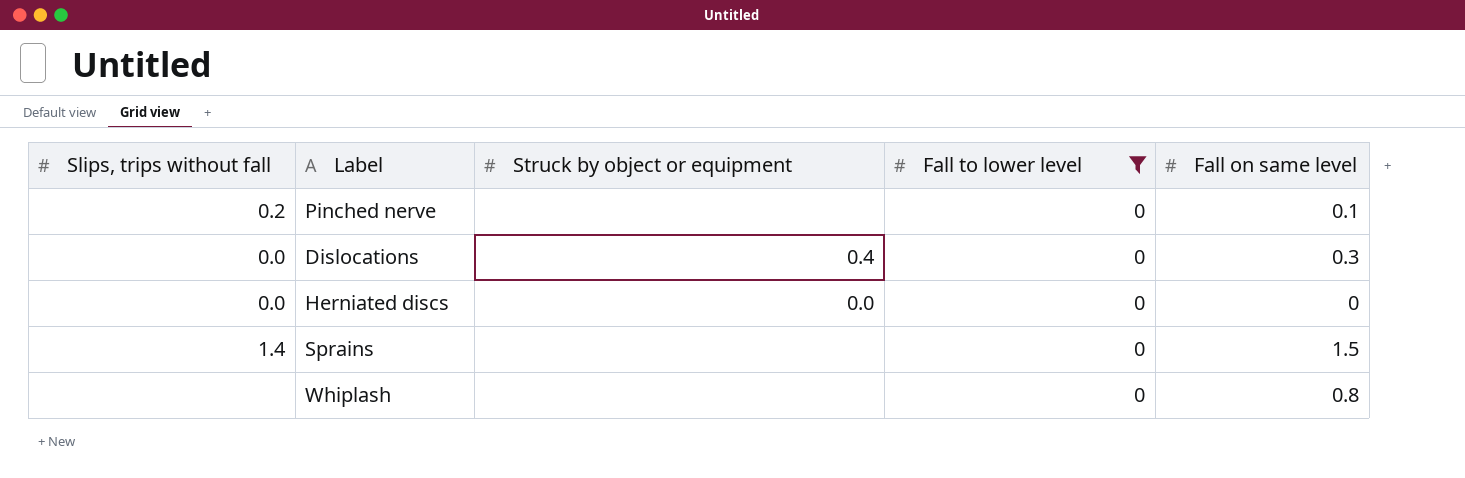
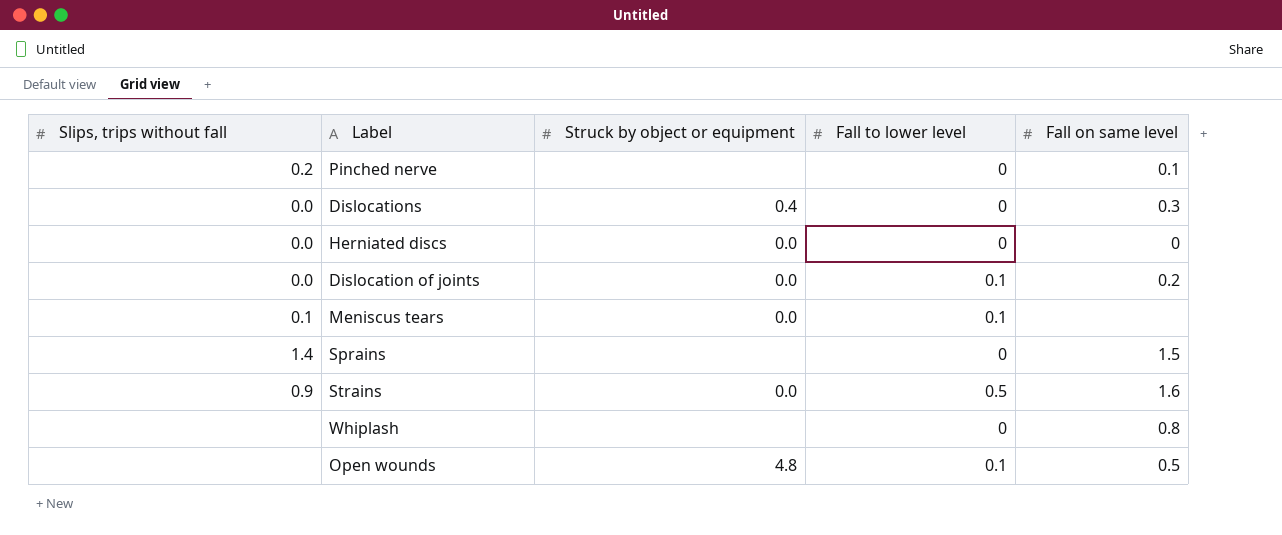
filter: Fall to lower level = 0 -> none

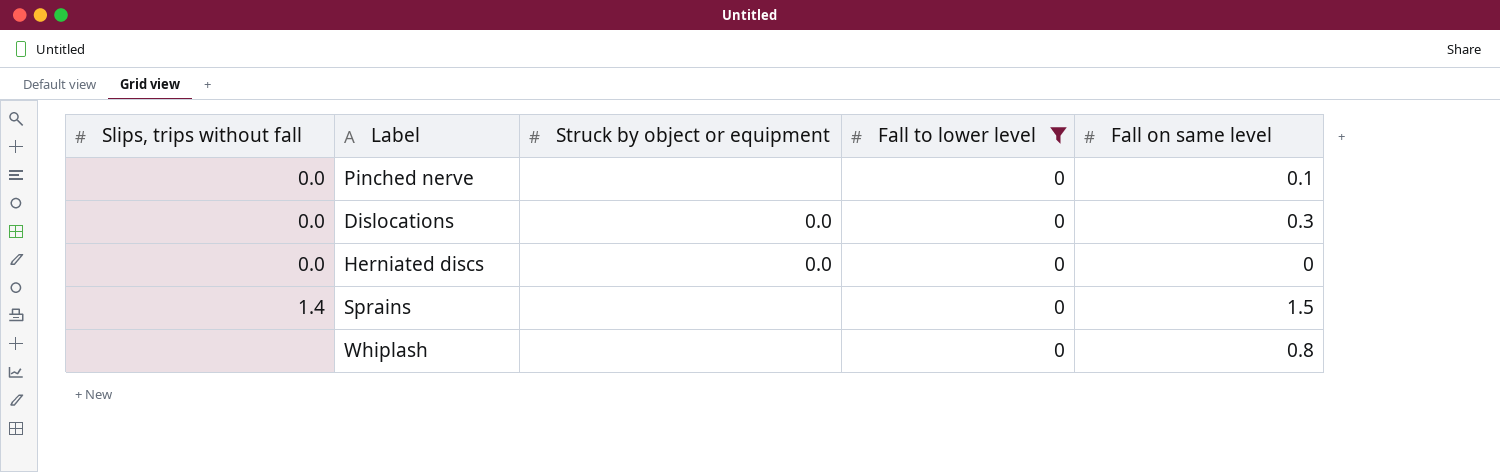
filter: none -> Fall to lower level = 0
Pinched nerve | Slips, trips without fall: 0.2 -> 0.0
Dislocations | Struck by object or equipment: 0.4 -> 0.0

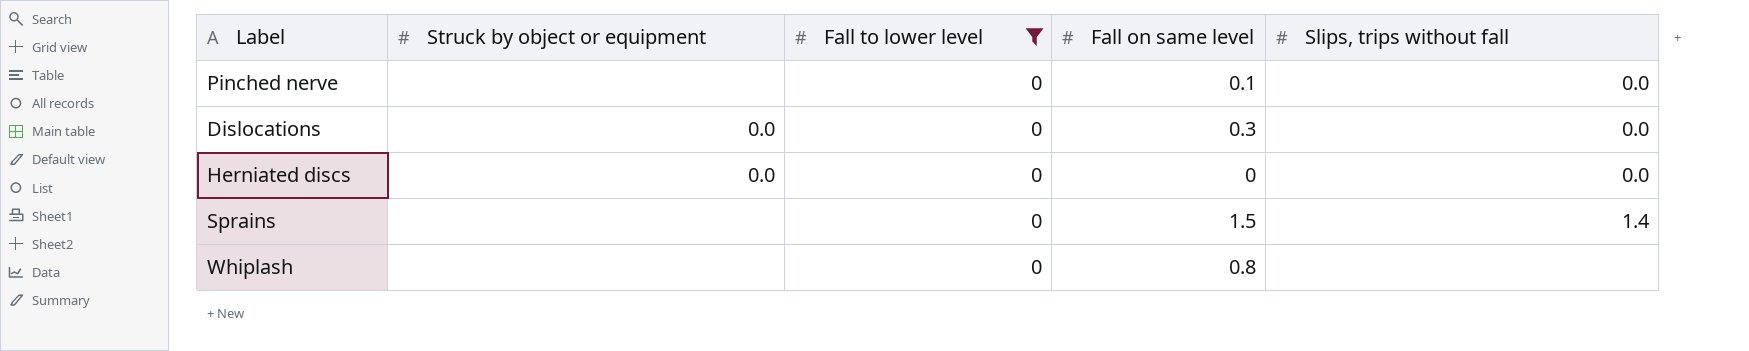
column Slips, trips without fall | position: 1 -> 5

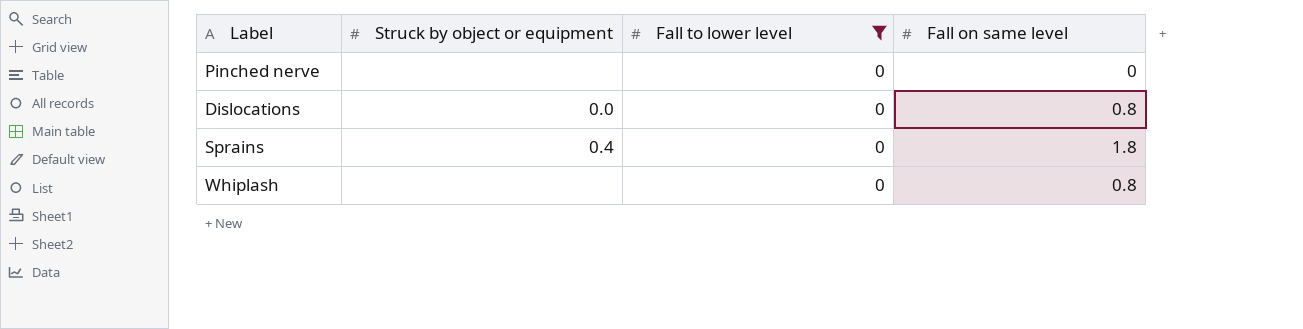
column Slips, trips without fall | position: 5 -> none
row Herniated discs: 0.0 | 0 | 0 | 0.0 -> none
Pinched nerve | Fall on same level: 0.1 -> 0
Dislocations | Fall on same level: 0.3 -> 0.8
Sprains | Struck by object or equipment: none -> 0.4
Sprains | Fall on same level: 1.5 -> 1.8

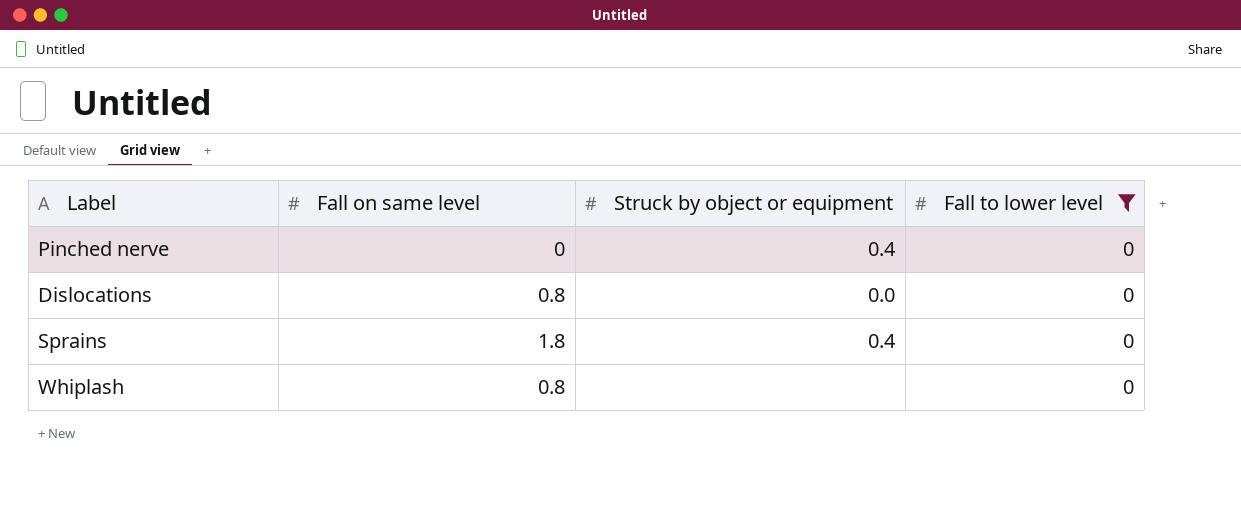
column Fall on same level | position: 4 -> 2
Pinched nerve | Struck by object or equipment: none -> 0.4

